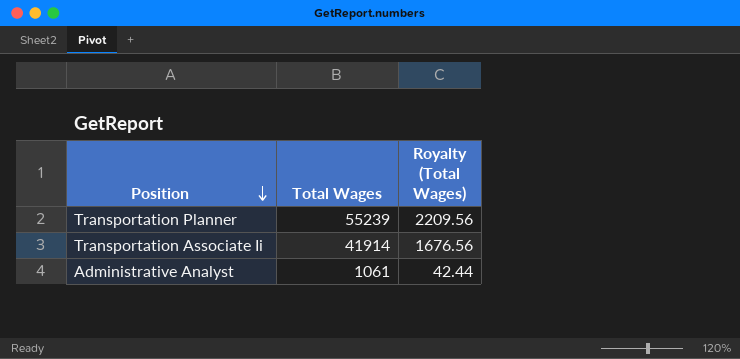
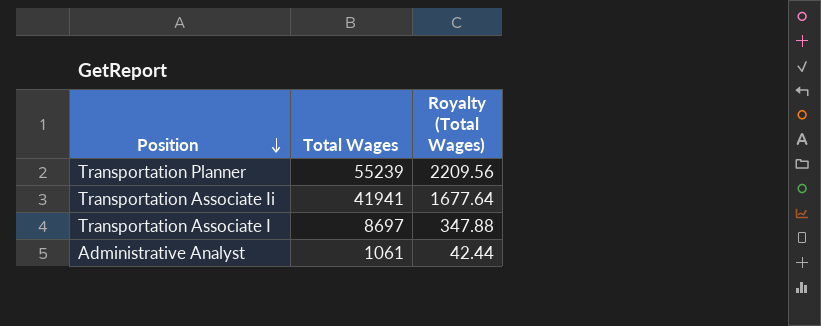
Transportation Associate Ii | Total Wages: 41914 -> 41941
Transportation Associate Ii | Royalty (Total Wages): 1676.56 -> 1677.64
row Transportation Associate I: none -> 8697 | 347.88

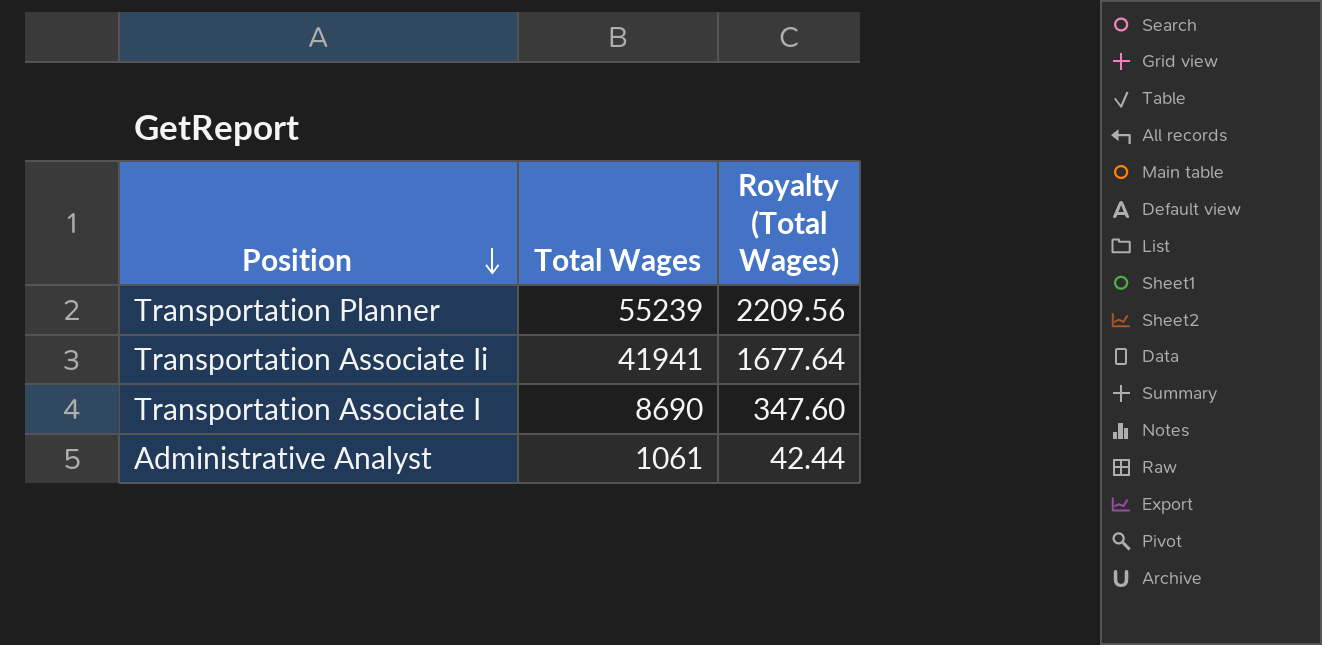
Transportation Associate I | Total Wages: 8697 -> 8690
Transportation Associate I | Royalty (Total Wages): 347.88 -> 347.60

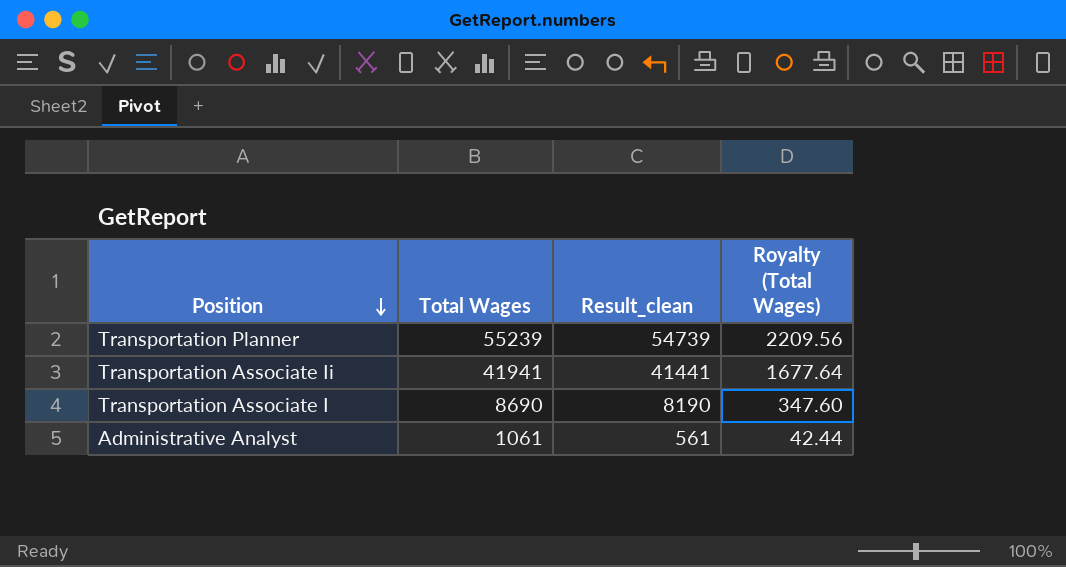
column Result_clean | formula: none -> [Total Wages] - 500

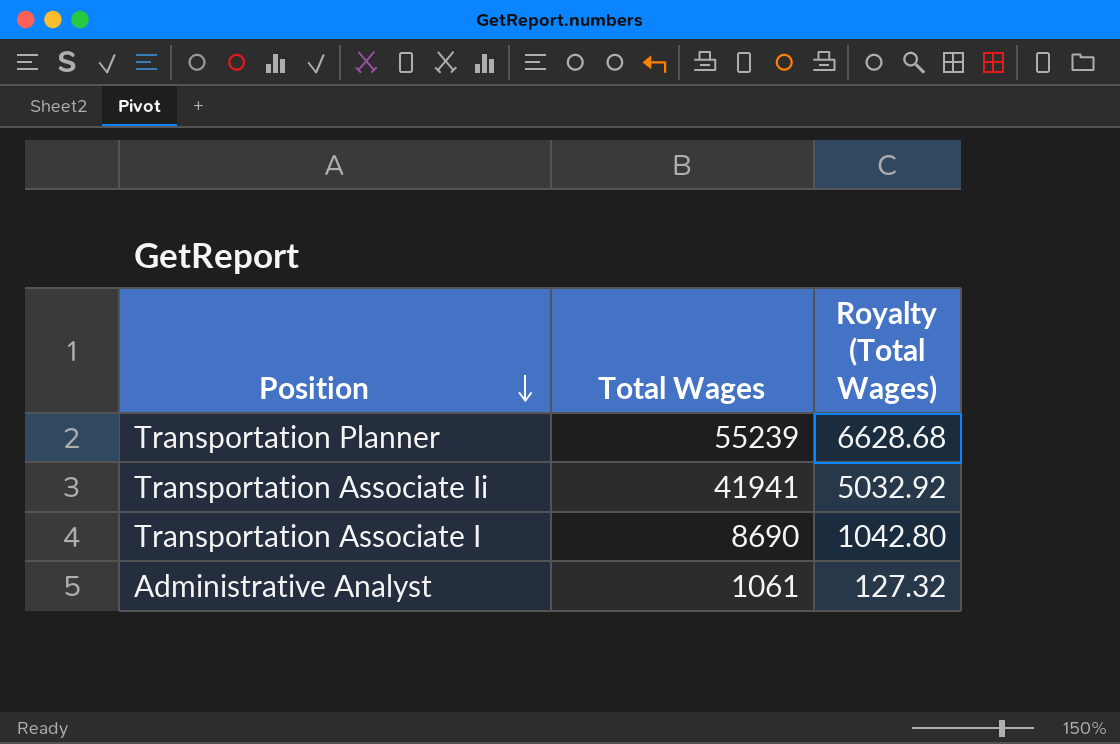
column Result_clean | formula: [Total Wages] - 500 -> none
column Royalty (Total Wages) | formula: [Total Wages] * 0.04 -> [Total Wages] * 0.12

